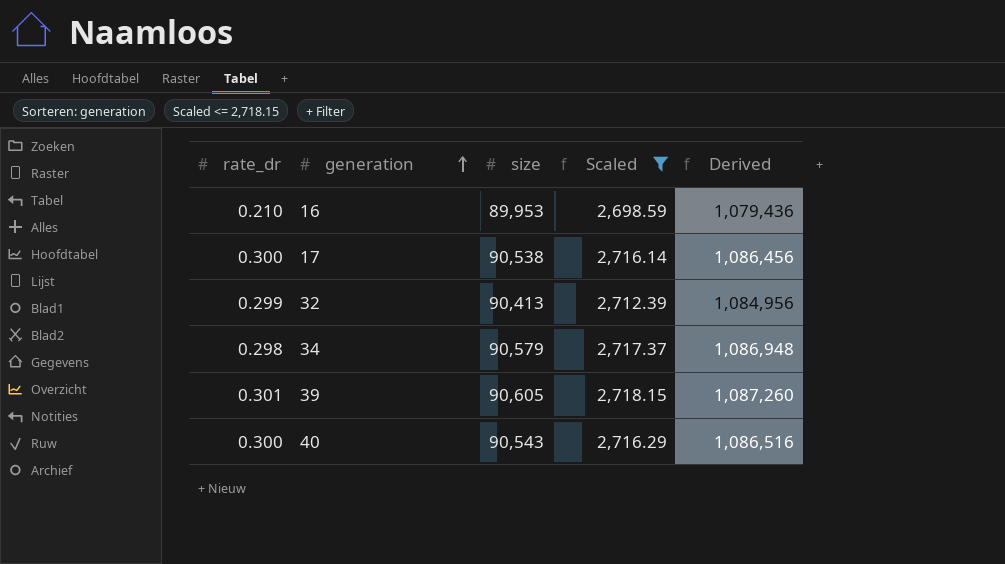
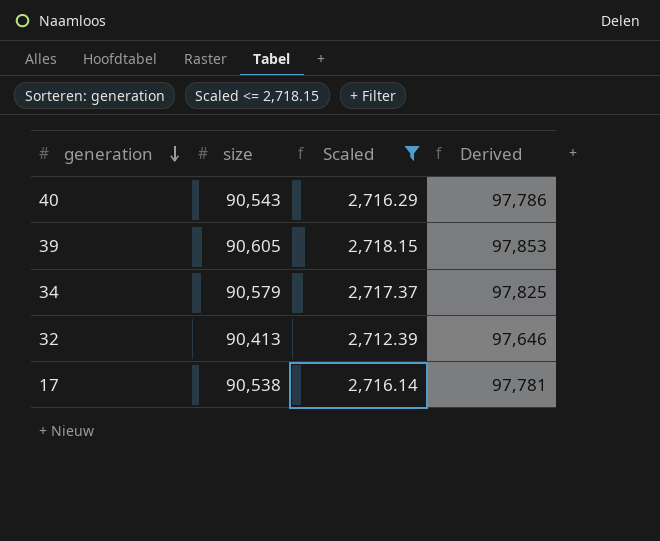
row order: generation ascending -> generation descending
column rate_dr | position: 1 -> none
column Derived | formula: [size] * 12 -> [size] * 1.08
row 16: 0.210 | 89,953 | 2,698.59 | 1,079,436 -> none

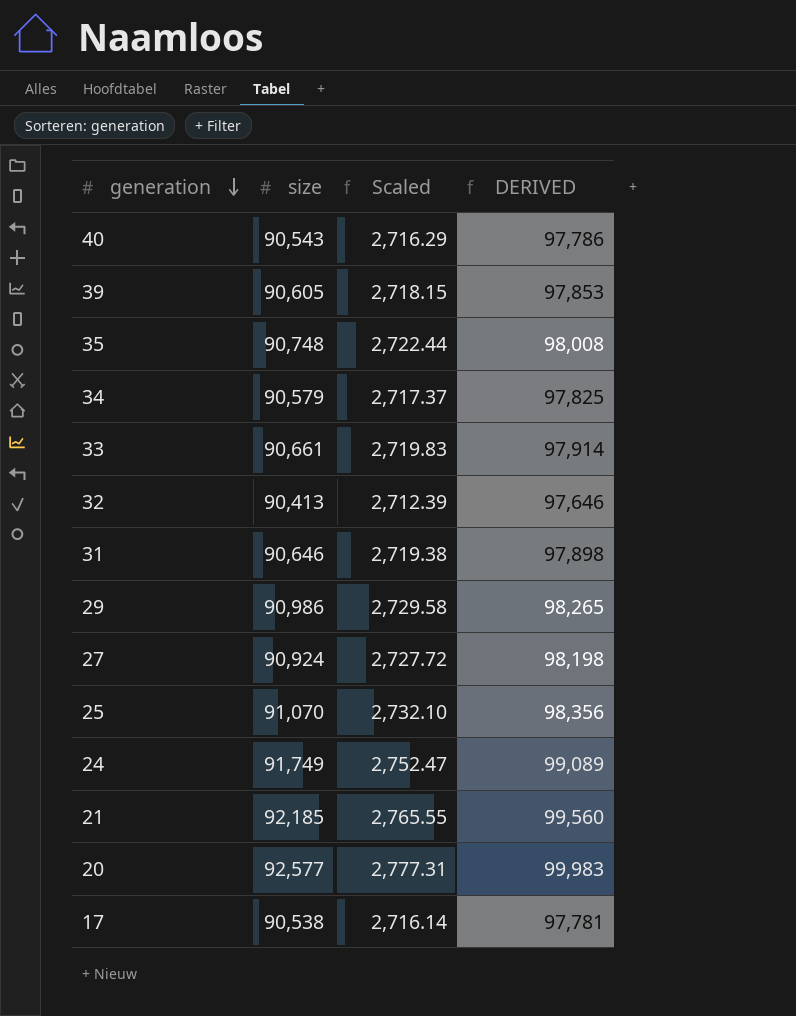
filter: Scaled <= 2,718.15 -> none
column name: Derived -> DERIVED

